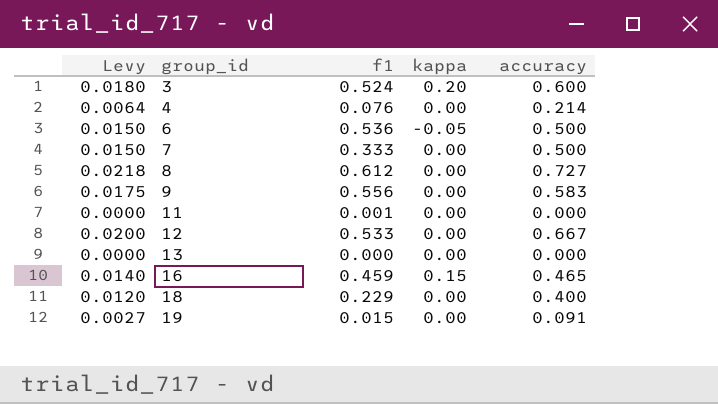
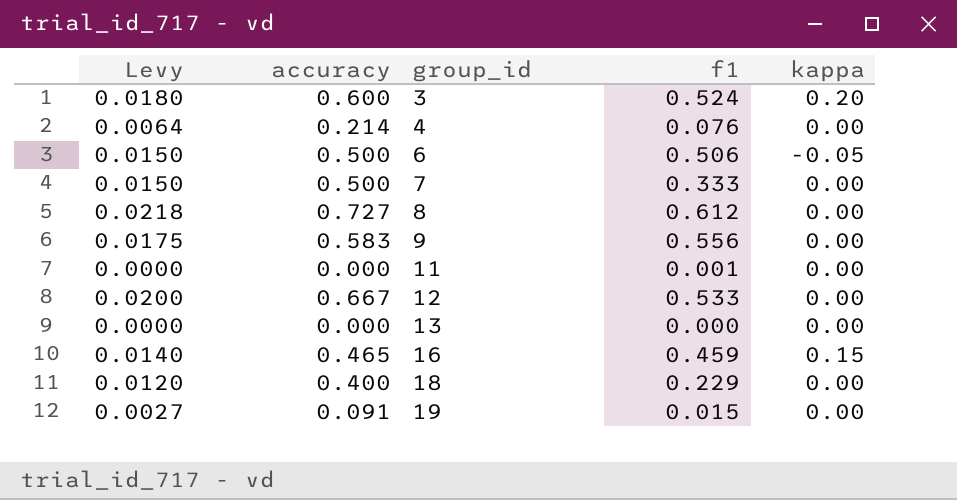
column accuracy | position: 5 -> 2
6 | f1: 0.536 -> 0.506

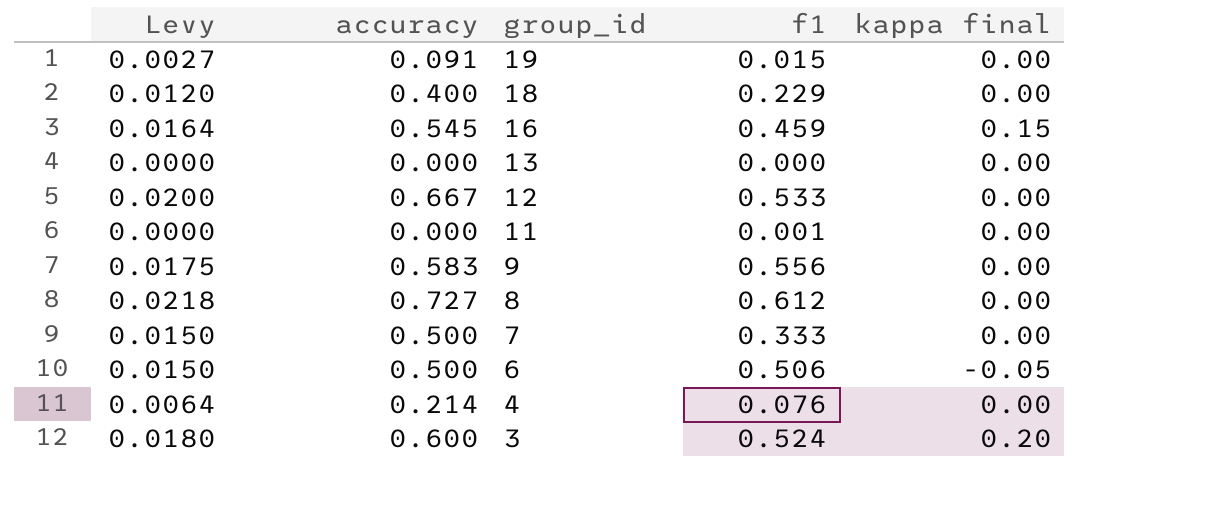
row order: group_id ascending -> group_id descending
column name: kappa -> kappa final
16 | Levy: 0.0140 -> 0.0164
16 | accuracy: 0.465 -> 0.545

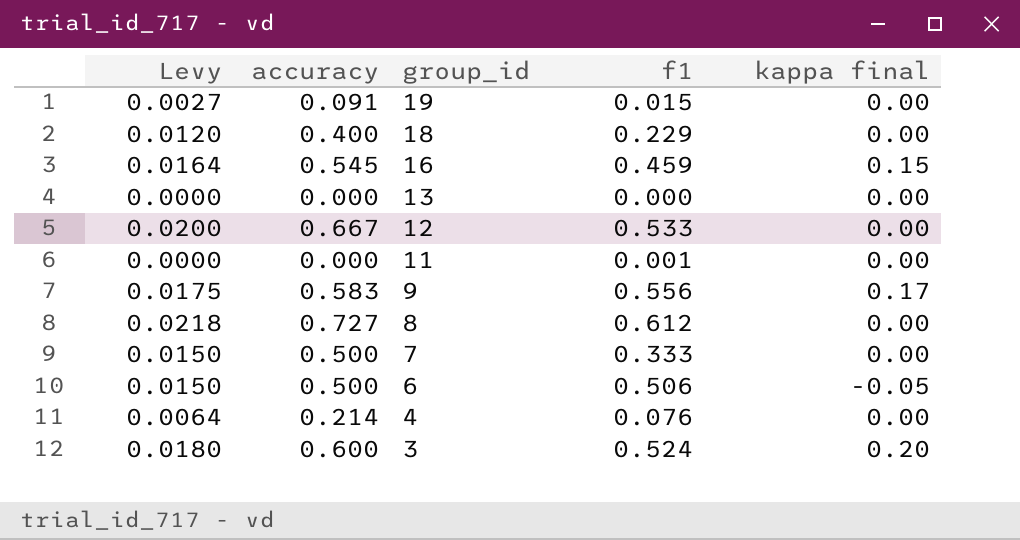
9 | kappa final: 0.00 -> 0.17

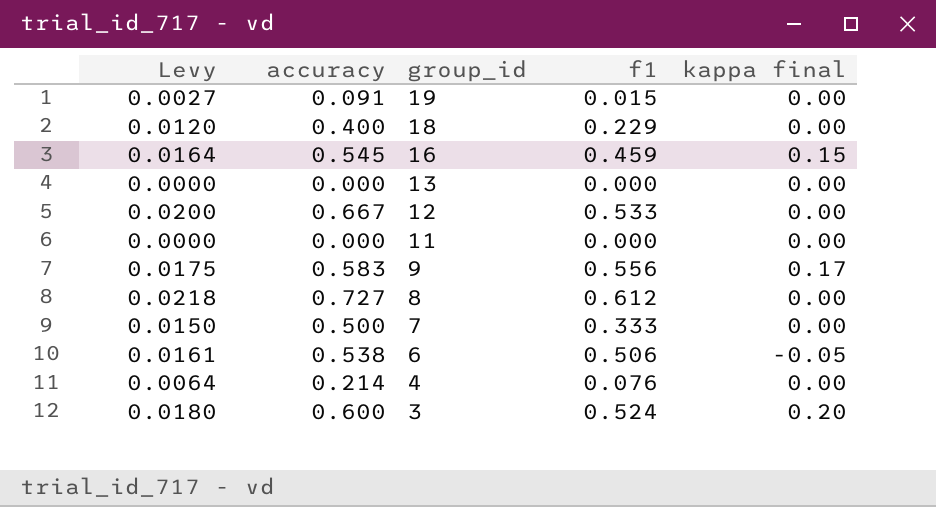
11 | f1: 0.001 -> 0.000
6 | Levy: 0.0150 -> 0.0161
6 | accuracy: 0.500 -> 0.538

